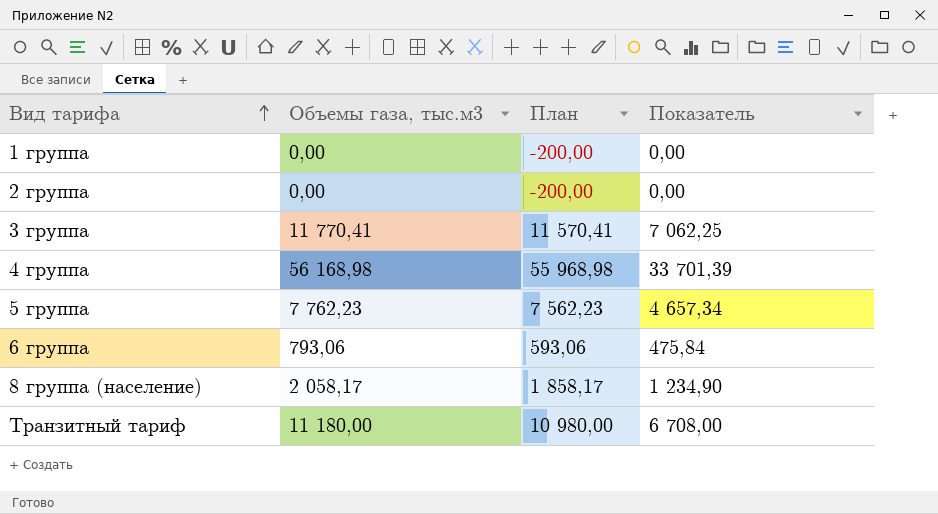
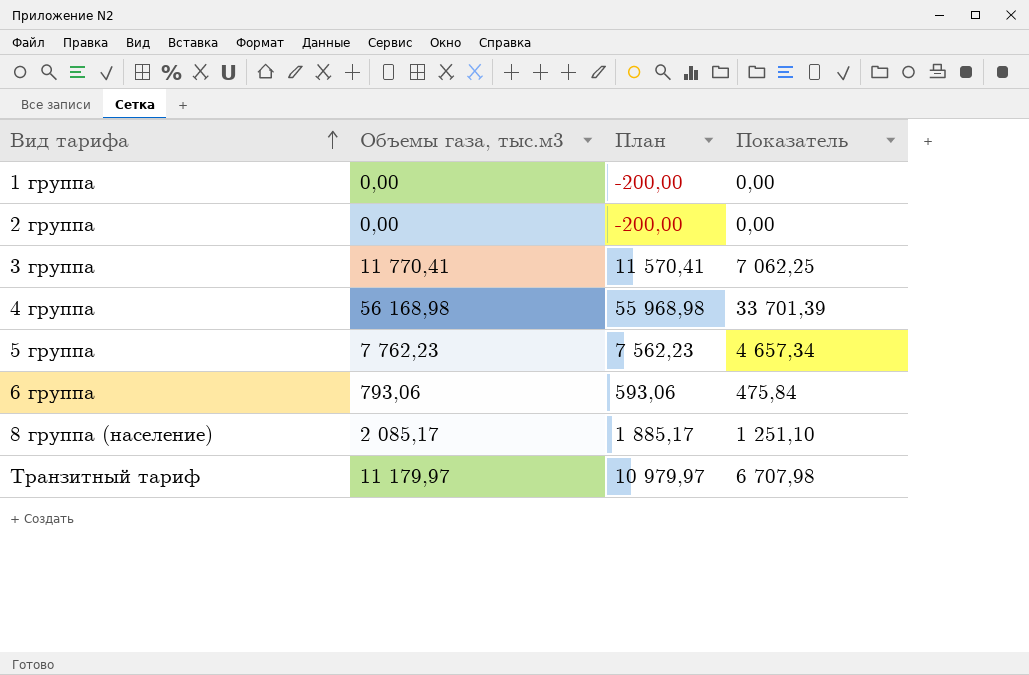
8 группа (население) | Объемы газа, тыс.м3: 2 058,17 -> 2 085,17
8 группа (население) | План: 1 858,17 -> 1 885,17
8 группа (население) | Показатель: 1 234,90 -> 1 251,10
Транзитный тариф | Объемы газа, тыс.м3: 11 180,00 -> 11 179,97
Транзитный тариф | План: 10 980,00 -> 10 979,97
Транзитный тариф | Показатель: 6 708,00 -> 6 707,98

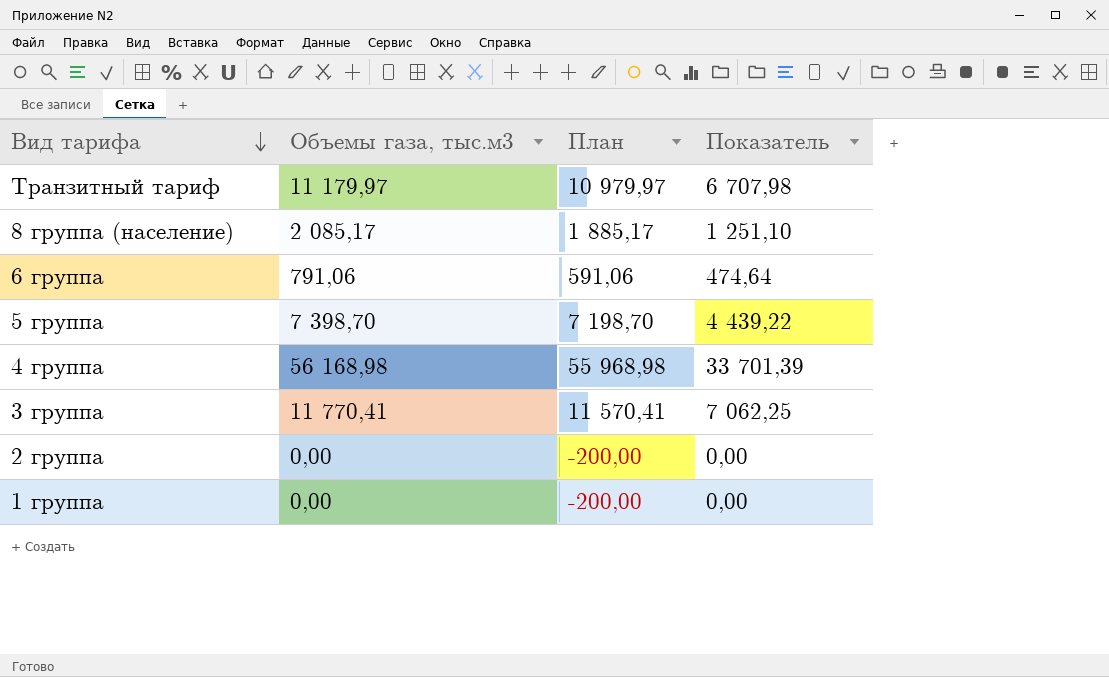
row order: Вид тарифа ascending -> Вид тарифа descending
6 группа | Объемы газа, тыс.м3: 793,06 -> 791,06
6 группа | План: 593,06 -> 591,06
6 группа | Показатель: 475,84 -> 474,64
5 группа | Объемы газа, тыс.м3: 7 762,23 -> 7 398,70
5 группа | План: 7 562,23 -> 7 198,70
5 группа | Показатель: 4 657,34 -> 4 439,22

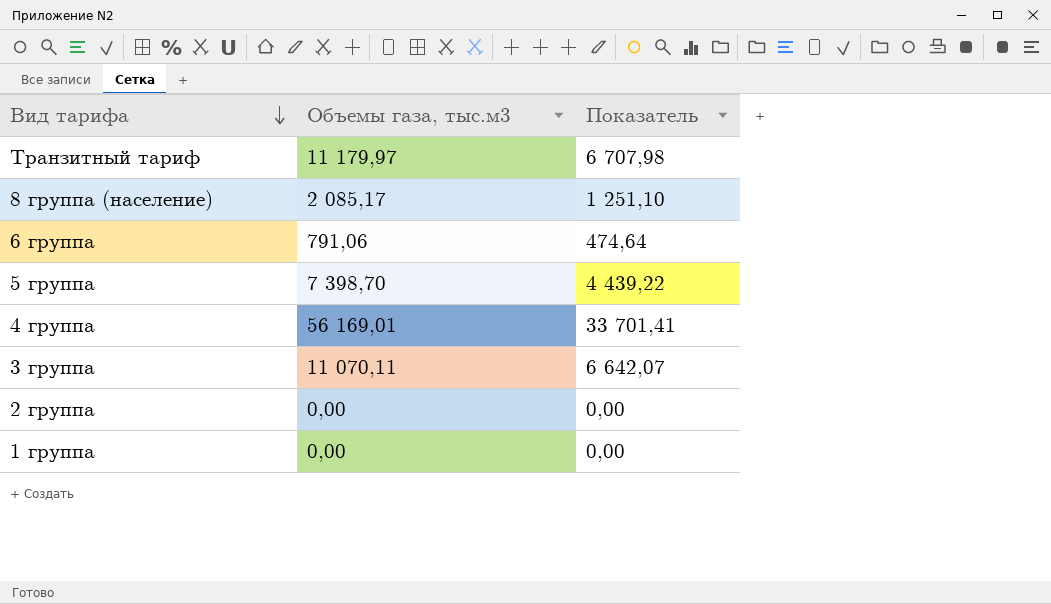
column План | formula: [Объемы газа, тыс.м3] - 200 -> none
4 группа | Объемы газа, тыс.м3: 56 168,98 -> 56 169,01
4 группа | Показатель: 33 701,39 -> 33 701,41
3 группа | Объемы газа, тыс.м3: 11 770,41 -> 11 070,11
3 группа | Показатель: 7 062,25 -> 6 642,07

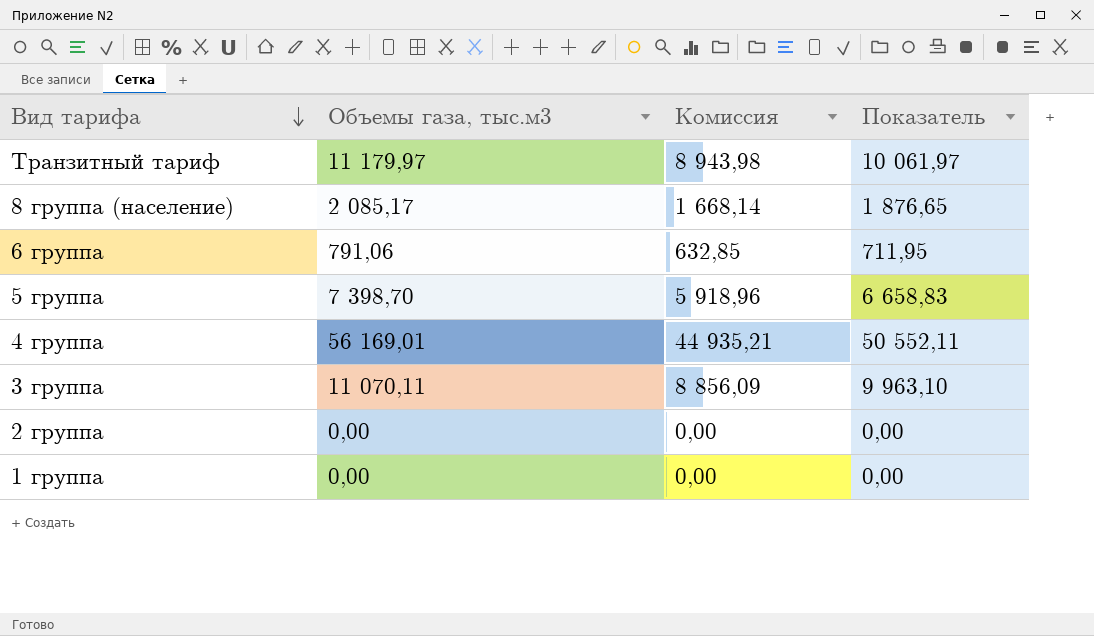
column Комиссия | formula: none -> [Объемы газа, тыс.м3] * 0,8
column Показатель | formula: [Объемы газа, тыс.м3] * 0,6 -> [Объемы газа, тыс.м3] * 0,9

